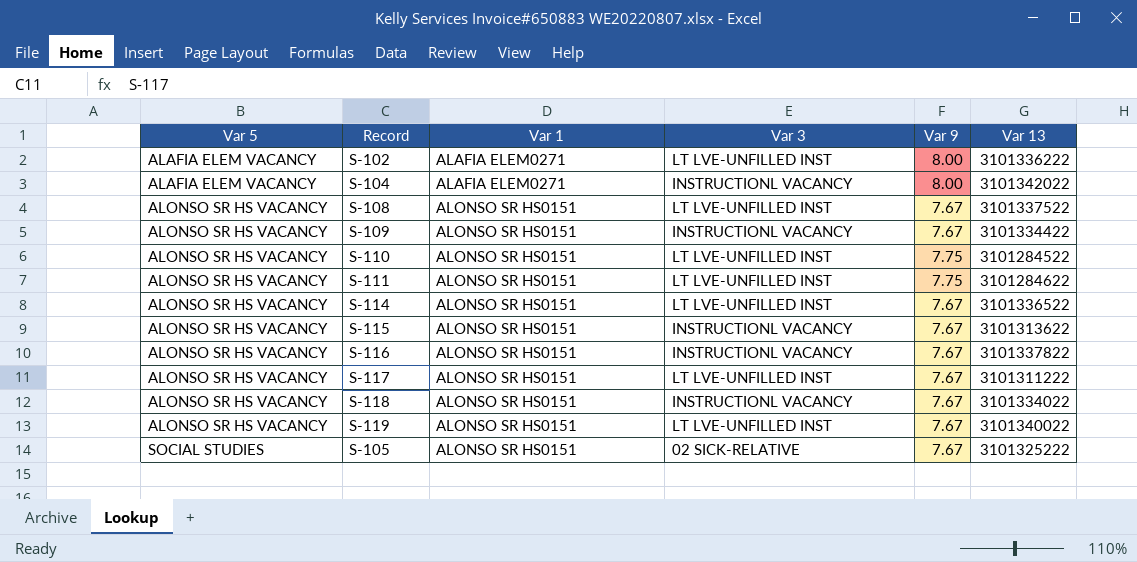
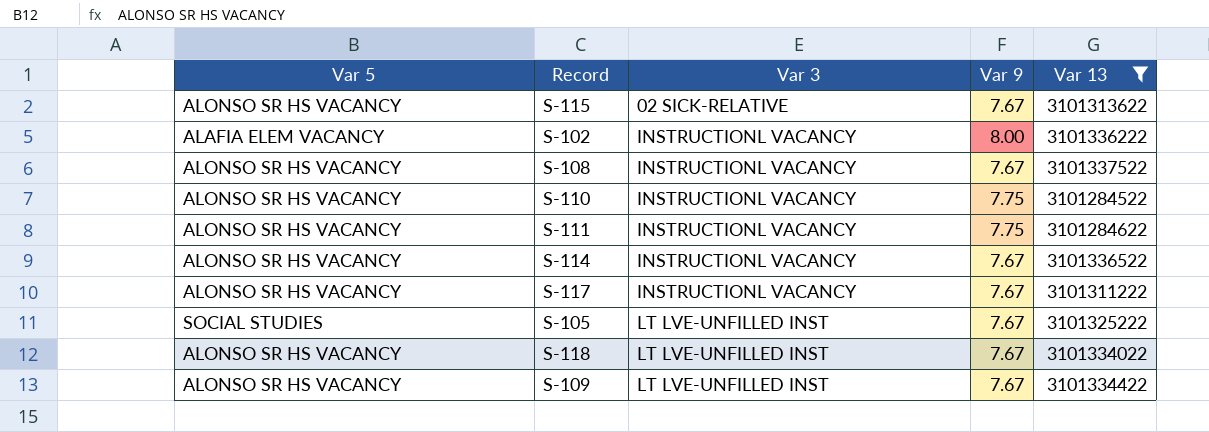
filter: none -> Var 13 <= 3101337522
row order: Var 5 ascending -> Var 3 ascending
column Var 1 | position: 3 -> none
S-115 | Var 3: INSTRUCTIONL VACANCY -> 02 SICK-RELATIVE
S-102 | Var 3: LT LVE-UNFILLED INST -> INSTRUCTIONL VACANCY
S-108 | Var 3: LT LVE-UNFILLED INST -> INSTRUCTIONL VACANCY
S-110 | Var 3: LT LVE-UNFILLED INST -> INSTRUCTIONL VACANCY
S-111 | Var 3: LT LVE-UNFILLED INST -> INSTRUCTIONL VACANCY
S-114 | Var 3: LT LVE-UNFILLED INST -> INSTRUCTIONL VACANCY
S-117 | Var 3: LT LVE-UNFILLED INST -> INSTRUCTIONL VACANCY
S-105 | Var 3: 02 SICK-RELATIVE -> LT LVE-UNFILLED INST
S-118 | Var 3: INSTRUCTIONL VACANCY -> LT LVE-UNFILLED INST
S-109 | Var 3: INSTRUCTIONL VACANCY -> LT LVE-UNFILLED INST

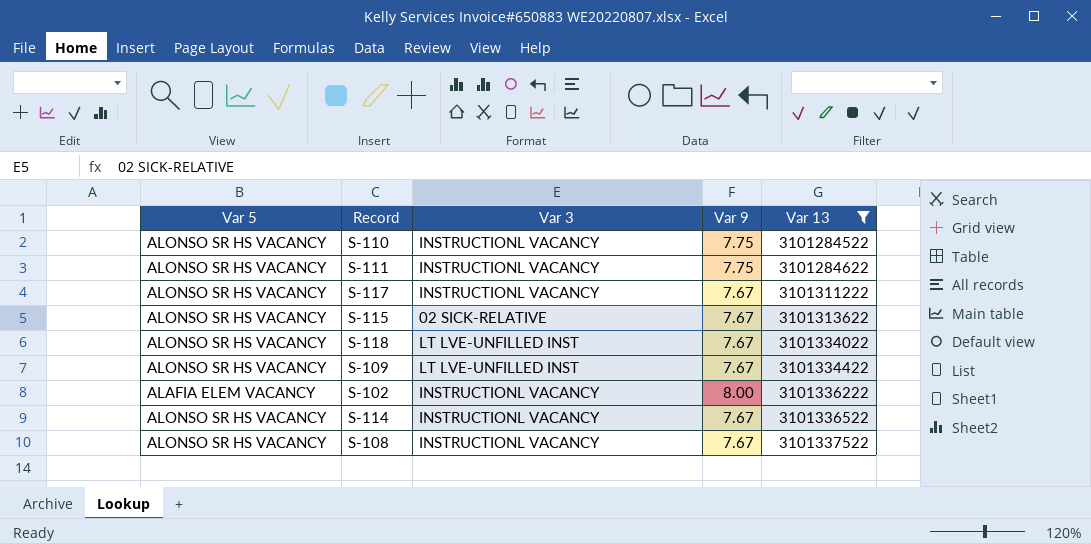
row order: Var 3 ascending -> Var 13 ascending
row S-105: SOCIAL STUDIES | LT LVE-UNFILLED INST | 7.67 | 3101325222 -> none

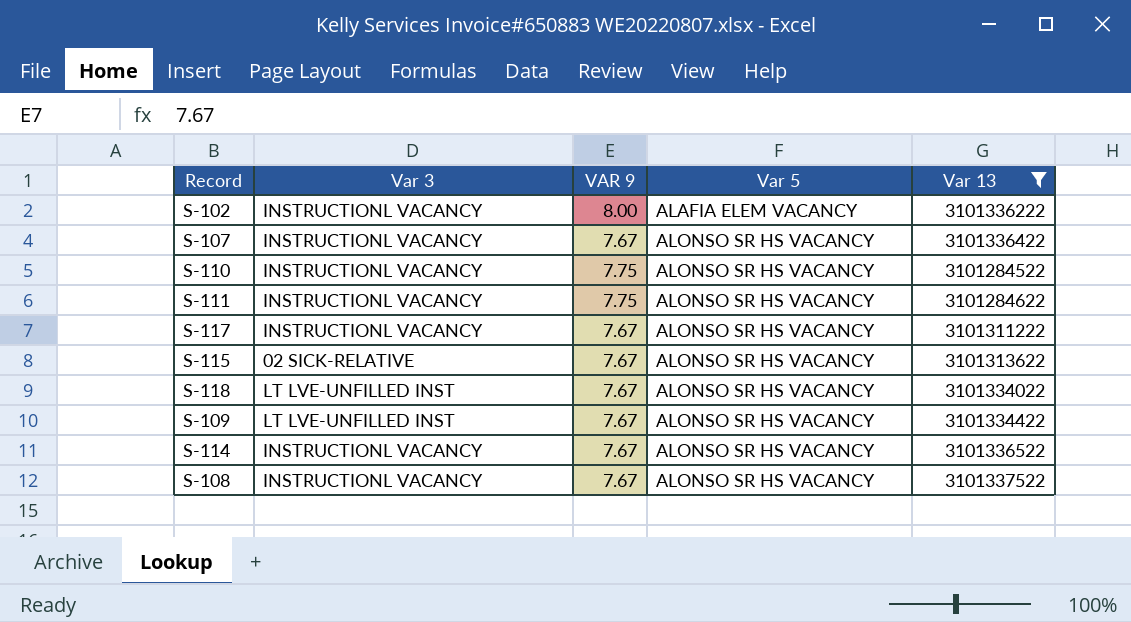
row order: Var 13 ascending -> Var 5 ascending
column name: Var 9 -> VAR 9
column Var 5 | position: 1 -> 4
row S-107: none -> INSTRUCTIONL VACANCY | 7.67 | ALONSO SR HS VACANCY | 3101336422

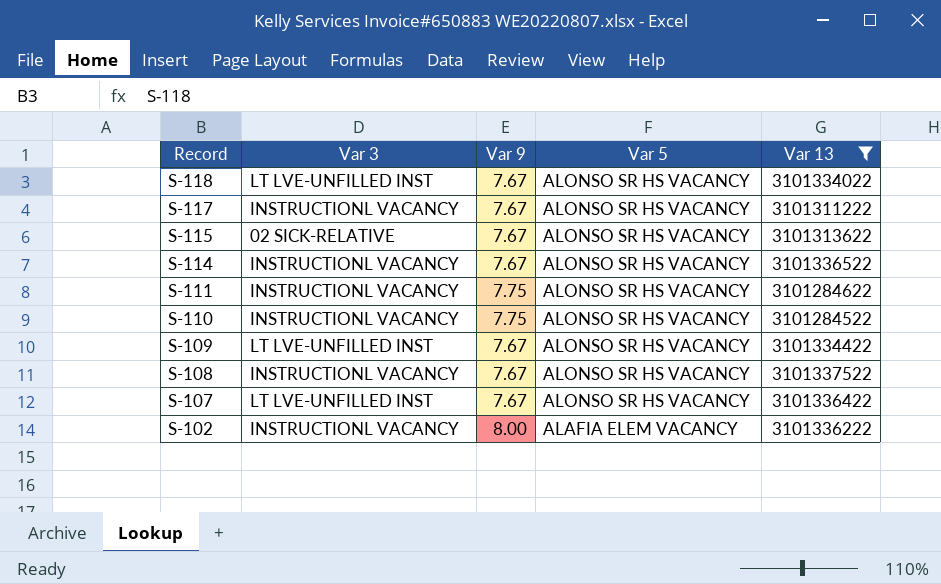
row order: Var 5 ascending -> Record descending
column name: VAR 9 -> Var 9
S-107 | Var 3: INSTRUCTIONL VACANCY -> LT LVE-UNFILLED INST

